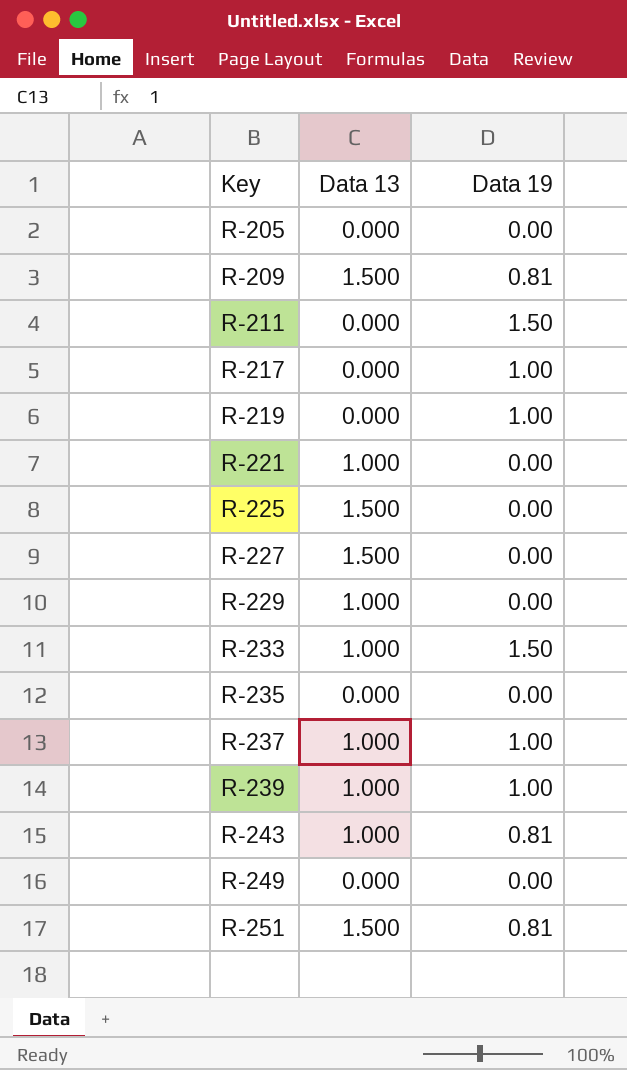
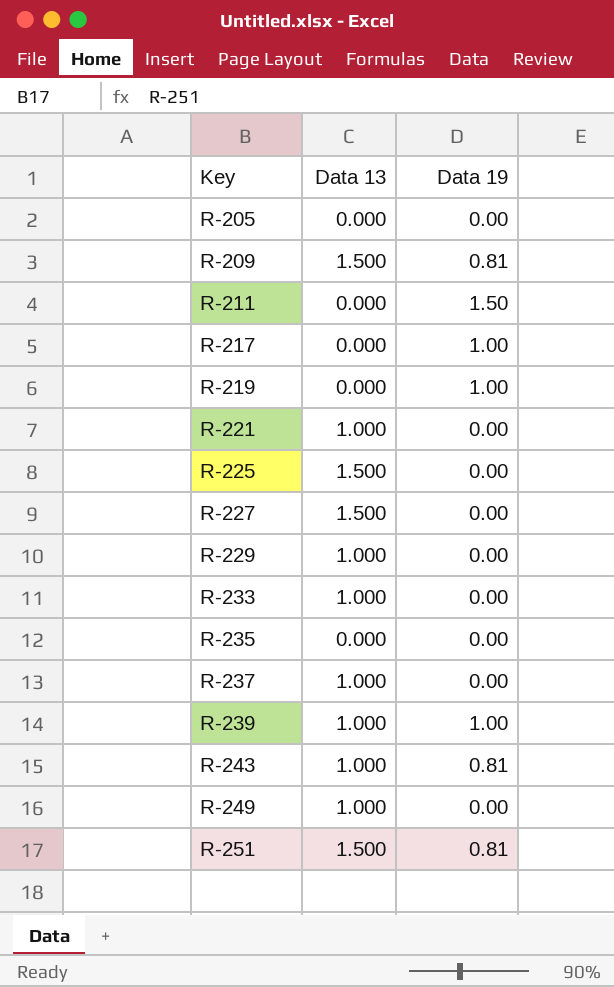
R-233 | Data 19: 1.50 -> 0.00
R-237 | Data 19: 1.00 -> 0.00
R-249 | Data 13: 0.000 -> 1.000

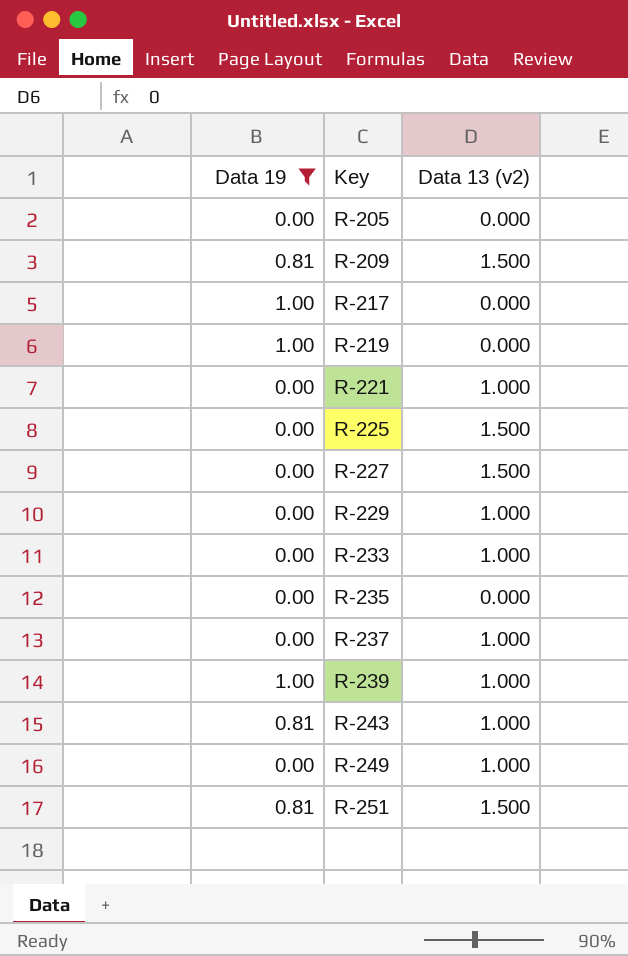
filter: none -> Data 19 != 1.50
column Data 19 | position: 3 -> 1
column name: Data 13 -> Data 13 (v2)

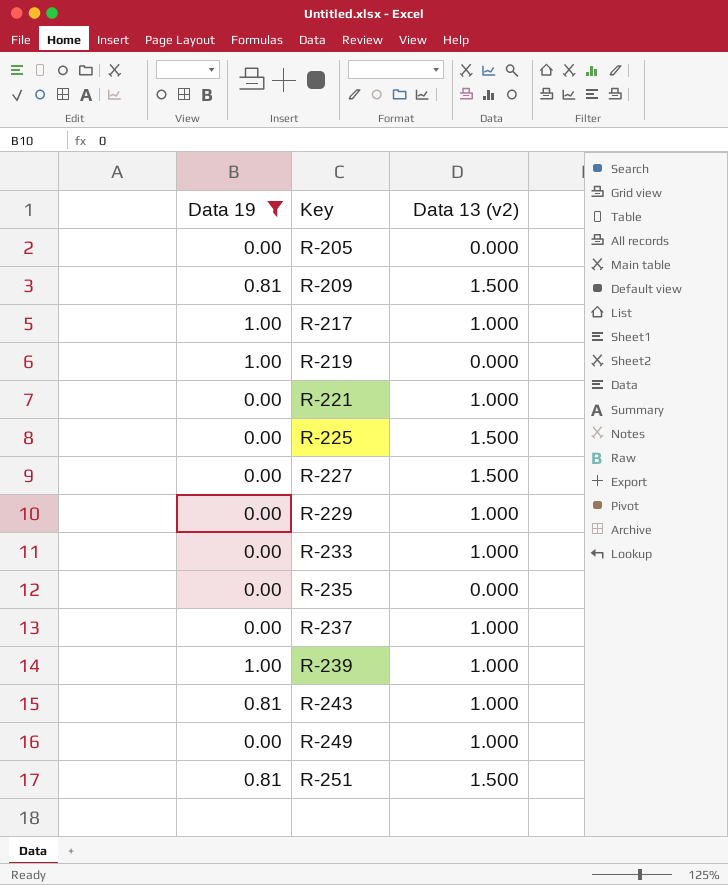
R-217 | Data 13 (v2): 0.000 -> 1.000

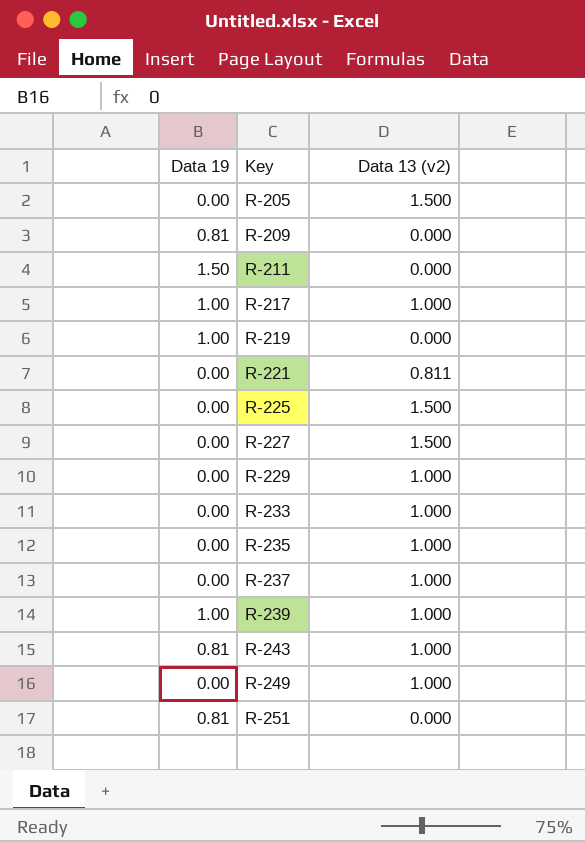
filter: Data 19 != 1.50 -> none
R-205 | Data 13 (v2): 0.000 -> 1.500
R-209 | Data 13 (v2): 1.500 -> 0.000
R-221 | Data 13 (v2): 1.000 -> 0.811
R-235 | Data 13 (v2): 0.000 -> 1.000
R-251 | Data 13 (v2): 1.500 -> 0.000

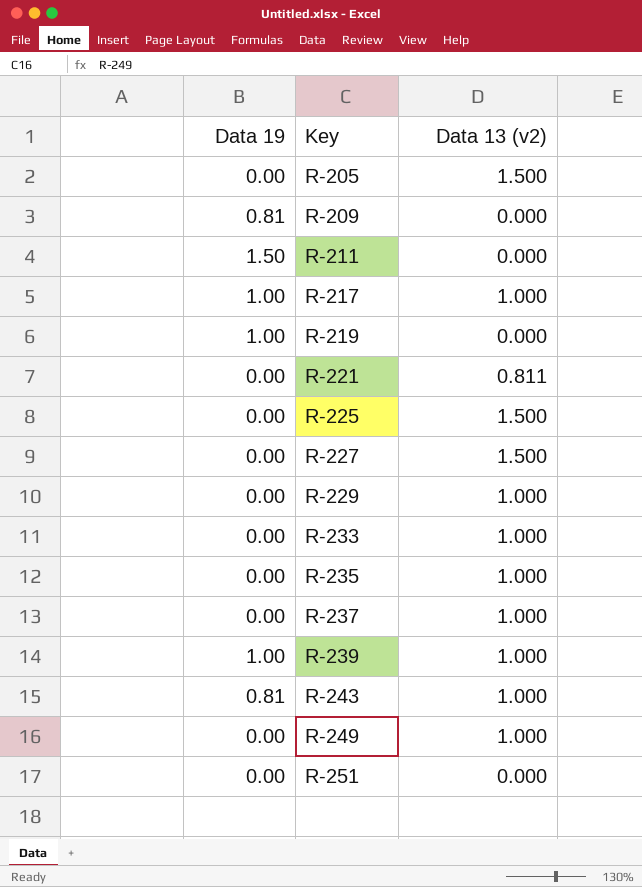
R-251 | Data 19: 0.81 -> 0.00

